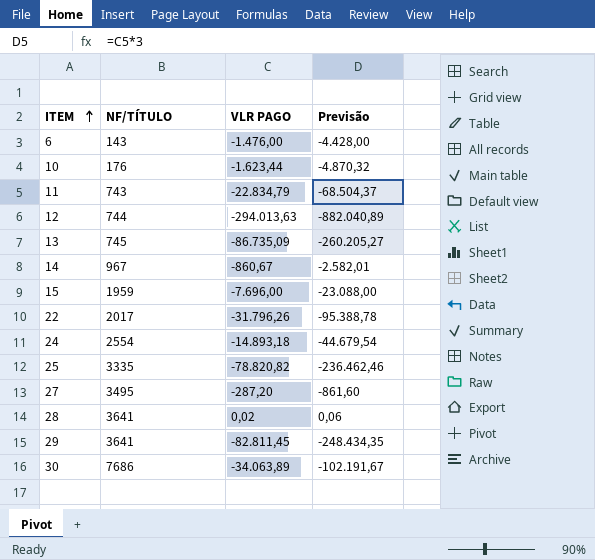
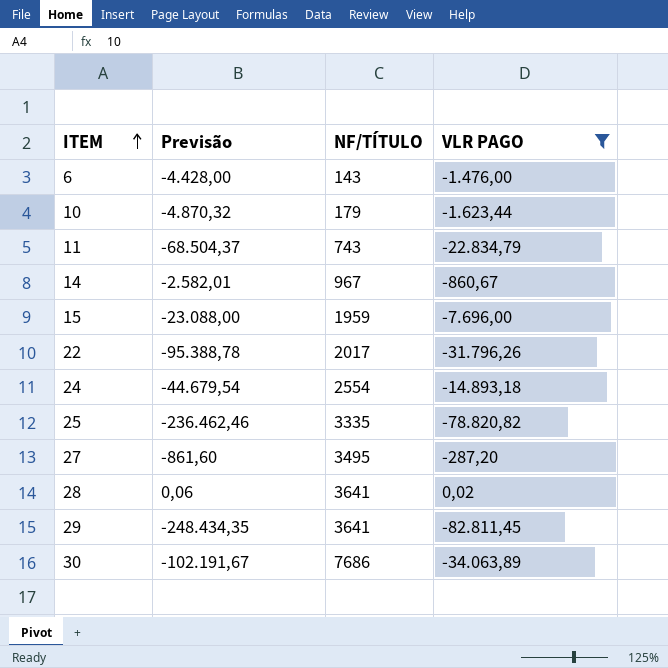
filter: none -> VLR PAGO >= -82.811,45
column Previsão | position: 4 -> 2
10 | NF/TÍTULO: 176 -> 179

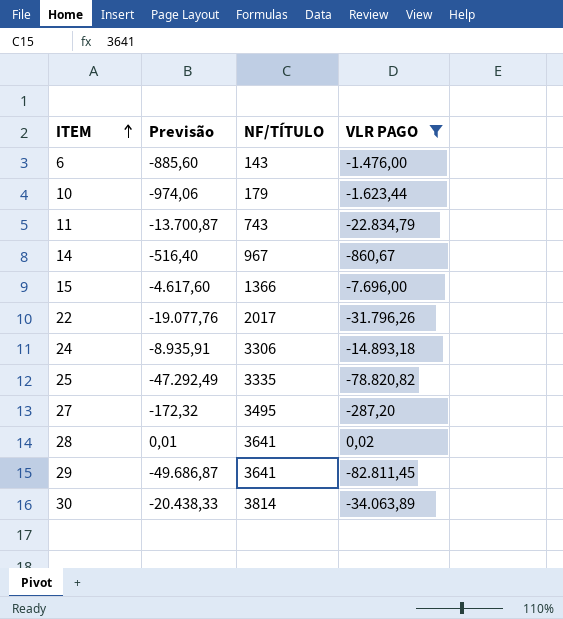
column Previsão | formula: [VLR PAGO] * 3 -> [VLR PAGO] * 0,6
15 | NF/TÍTULO: 1959 -> 1366
24 | NF/TÍTULO: 2554 -> 3306
30 | NF/TÍTULO: 7686 -> 3814

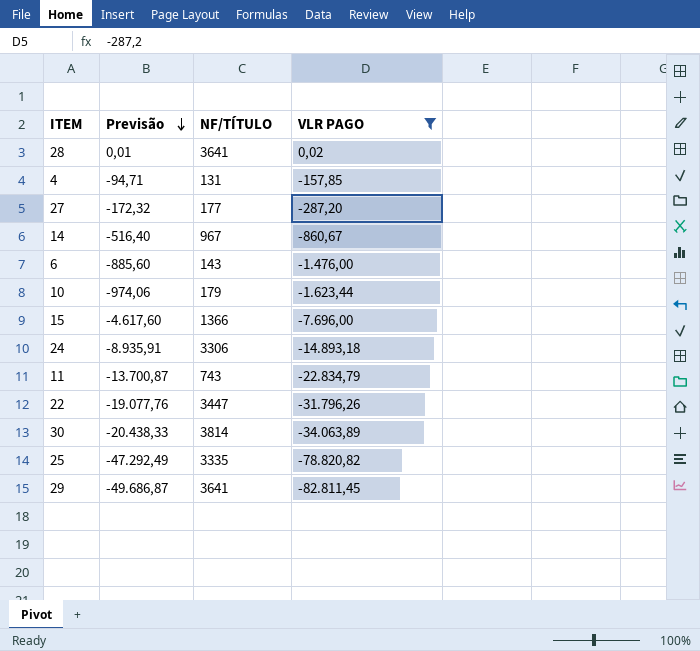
row order: ITEM ascending -> Previsão descending
row 4: none -> -94,71 | 131 | -157,85
27 | NF/TÍTULO: 3495 -> 177
22 | NF/TÍTULO: 2017 -> 3447

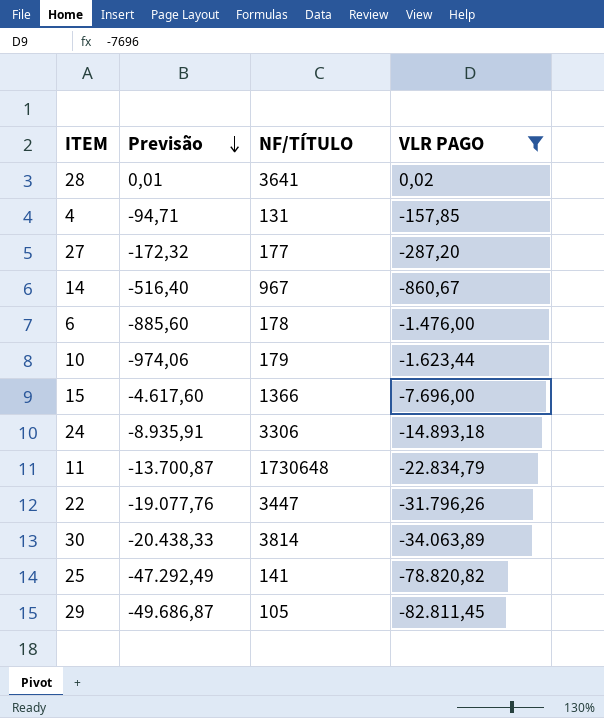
6 | NF/TÍTULO: 143 -> 178
11 | NF/TÍTULO: 743 -> 1730648
25 | NF/TÍTULO: 3335 -> 141
29 | NF/TÍTULO: 3641 -> 105

